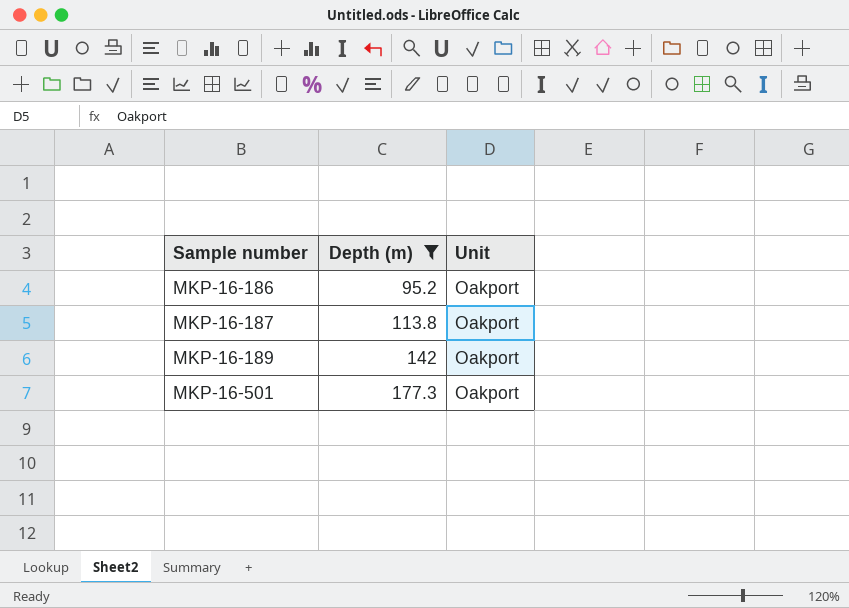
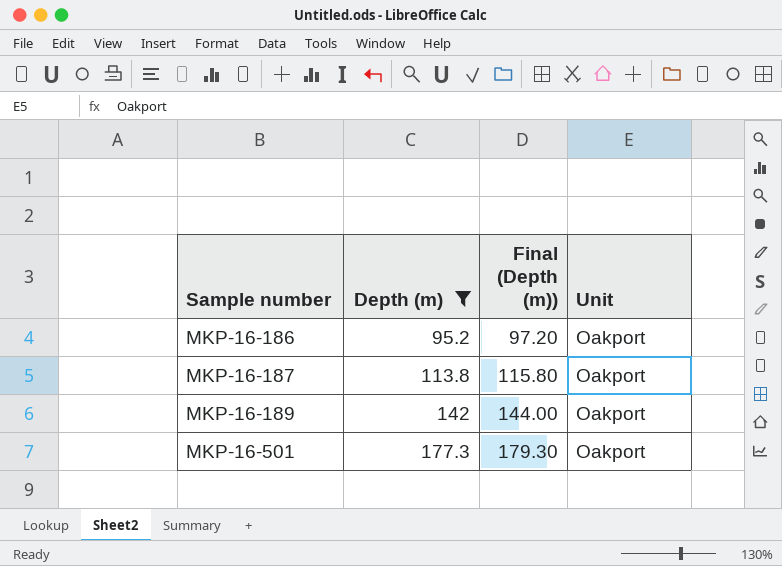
column Final (Depth (m)) | formula: none -> [Depth (m)] + 2

